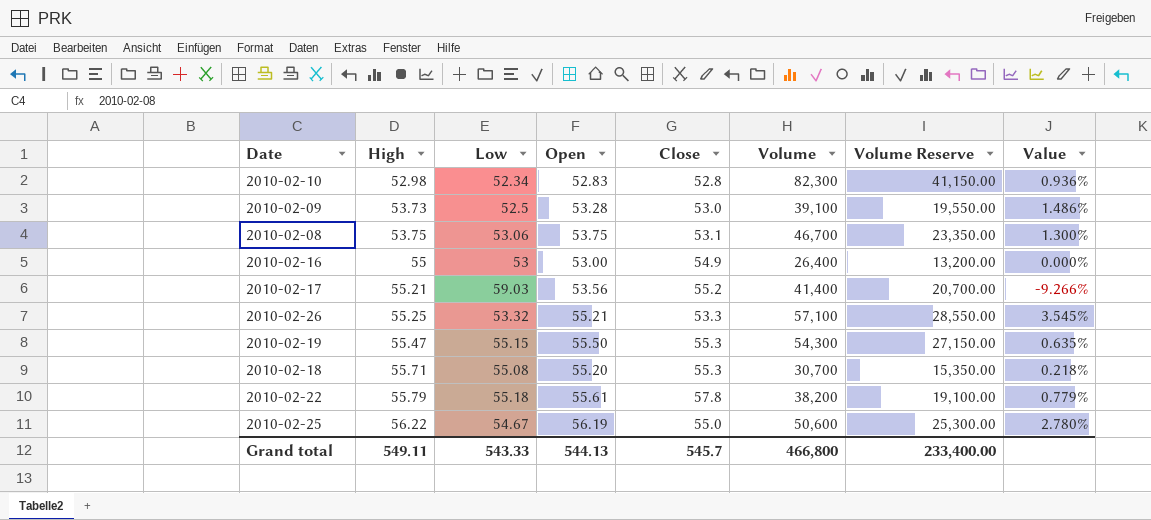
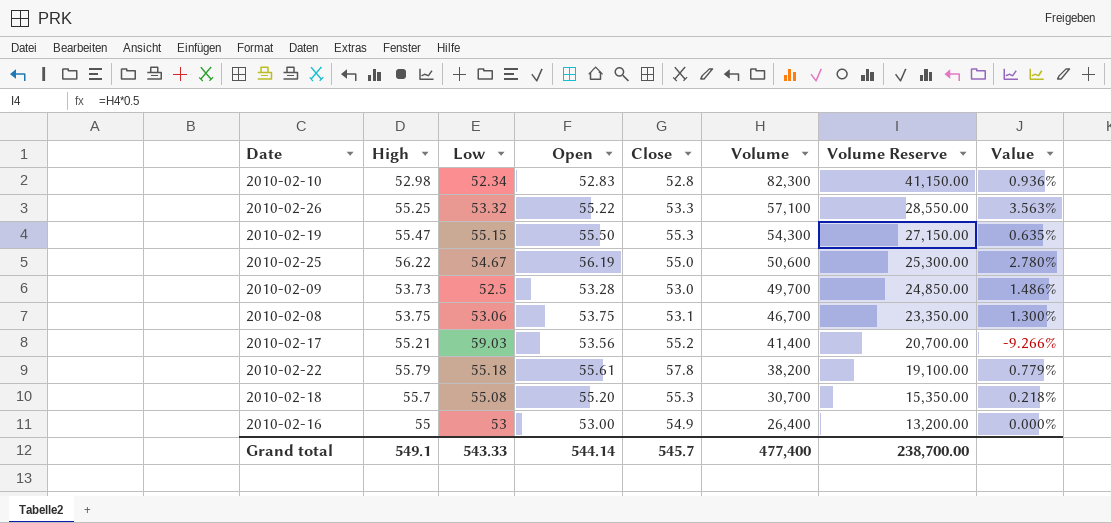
row order: High ascending -> Volume descending
2010-02-26 | Open: 55.21 -> 55.22
2010-02-26 | Value: 3.545% -> 3.563%
2010-02-09 | Volume: 39,100 -> 49,700
2010-02-09 | Volume Reserve: 19,550.00 -> 24,850.00
2010-02-18 | High: 55.71 -> 55.7
Grand total | High: 549.11 -> 549.1
Grand total | Open: 544.13 -> 544.14
Grand total | Volume: 466,800 -> 477,400
Grand total | Volume Reserve: 233,400.00 -> 238,700.00

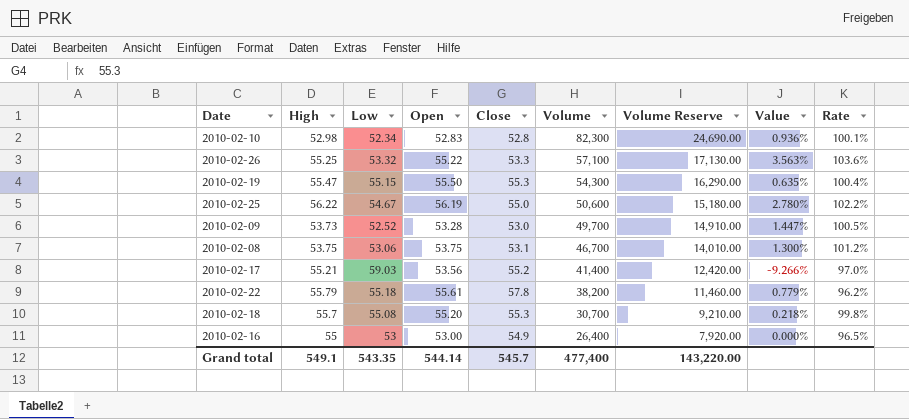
column Volume Reserve | formula: [Volume] * 0.5 -> [Volume] * 0.3
column Rate | formula: none -> [Open] / [Close]
2010-02-09 | Low: 52.5 -> 52.52
2010-02-09 | Value: 1.486% -> 1.447%
Grand total | Low: 543.33 -> 543.35
Grand total | Volume Reserve: 238,700.00 -> 143,220.00

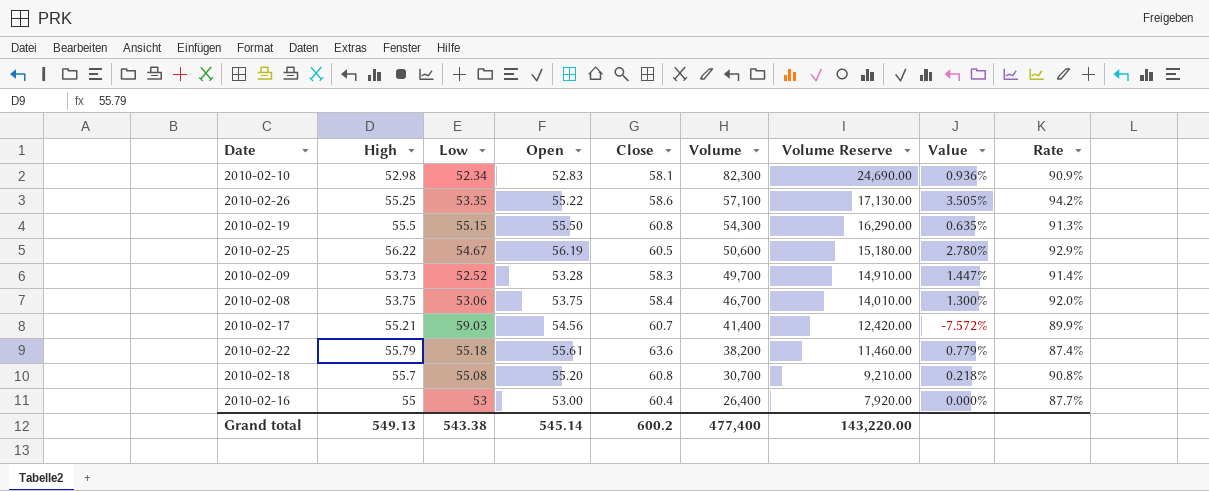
2010-02-10 | Close: 52.8 -> 58.1
2010-02-10 | Rate: 100.1% -> 90.9%
2010-02-26 | Low: 53.32 -> 53.35
2010-02-26 | Close: 53.3 -> 58.6
2010-02-26 | Value: 3.563% -> 3.505%
2010-02-26 | Rate: 103.6% -> 94.2%
2010-02-19 | High: 55.47 -> 55.5
2010-02-19 | Close: 55.3 -> 60.8
2010-02-19 | Rate: 100.4% -> 91.3%
2010-02-25 | Close: 55.0 -> 60.5
2010-02-25 | Rate: 102.2% -> 92.9%
2010-02-09 | Close: 53.0 -> 58.3
2010-02-09 | Rate: 100.5% -> 91.4%
2010-02-08 | Close: 53.1 -> 58.4
2010-02-08 | Rate: 101.2% -> 92.0%
2010-02-17 | Open: 53.56 -> 54.56
2010-02-17 | Close: 55.2 -> 60.7
2010-02-17 | Value: -9.266% -> -7.572%
2010-02-17 | Rate: 97.0% -> 89.9%
2010-02-22 | Close: 57.8 -> 63.6
2010-02-22 | Rate: 96.2% -> 87.4%
2010-02-18 | Close: 55.3 -> 60.8
2010-02-18 | Rate: 99.8% -> 90.8%
2010-02-16 | Close: 54.9 -> 60.4
2010-02-16 | Rate: 96.5% -> 87.7%
Grand total | High: 549.1 -> 549.13
Grand total | Low: 543.35 -> 543.38
Grand total | Open: 544.14 -> 545.14
Grand total | Close: 545.7 -> 600.2

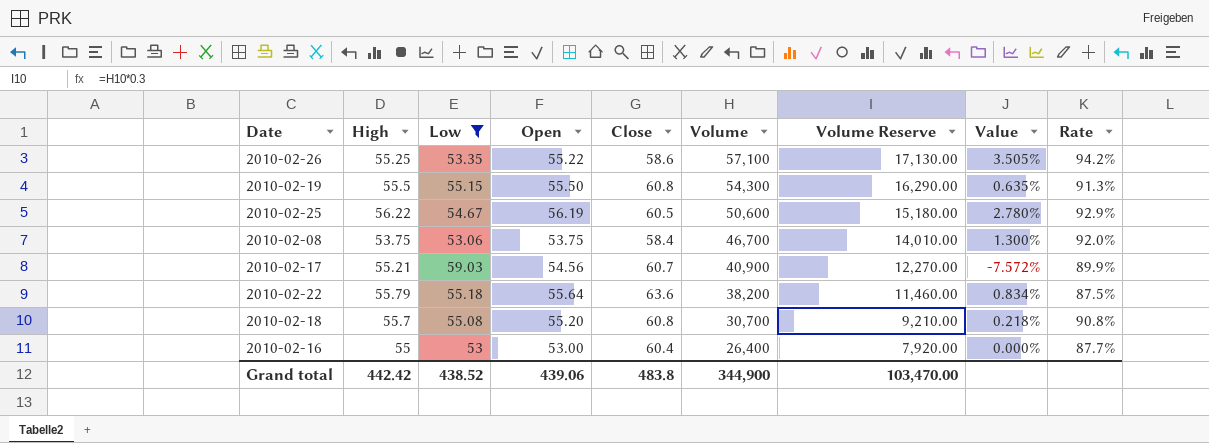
filter: none -> Low >= 53
2010-02-17 | Volume: 41,400 -> 40,900
2010-02-17 | Volume Reserve: 12,420.00 -> 12,270.00
2010-02-22 | Open: 55.61 -> 55.64
2010-02-22 | Value: 0.779% -> 0.834%
2010-02-22 | Rate: 87.4% -> 87.5%
Grand total | High: 549.13 -> 442.42
Grand total | Low: 543.38 -> 438.52
Grand total | Open: 545.14 -> 439.06
Grand total | Close: 600.2 -> 483.8
Grand total | Volume: 477,400 -> 344,900
Grand total | Volume Reserve: 143,220.00 -> 103,470.00

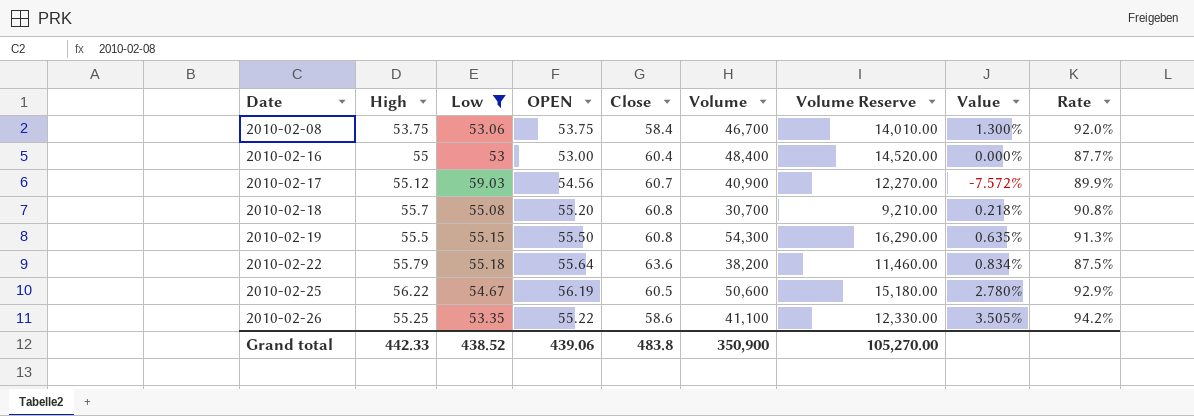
row order: Volume descending -> Date ascending
column name: Open -> OPEN
2010-02-16 | Volume: 26,400 -> 48,400
2010-02-16 | Volume Reserve: 7,920.00 -> 14,520.00
2010-02-17 | High: 55.21 -> 55.12
2010-02-26 | Volume: 57,100 -> 41,100
2010-02-26 | Volume Reserve: 17,130.00 -> 12,330.00
Grand total | High: 442.42 -> 442.33
Grand total | Volume: 344,900 -> 350,900
Grand total | Volume Reserve: 103,470.00 -> 105,270.00

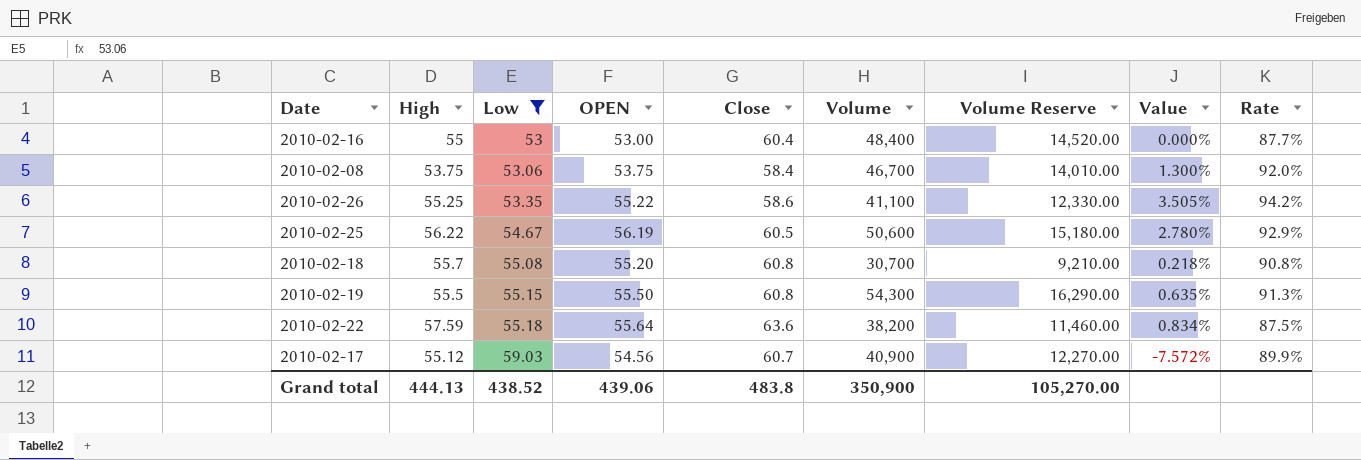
row order: Date ascending -> Low ascending
2010-02-22 | High: 55.79 -> 57.59
Grand total | High: 442.33 -> 444.13

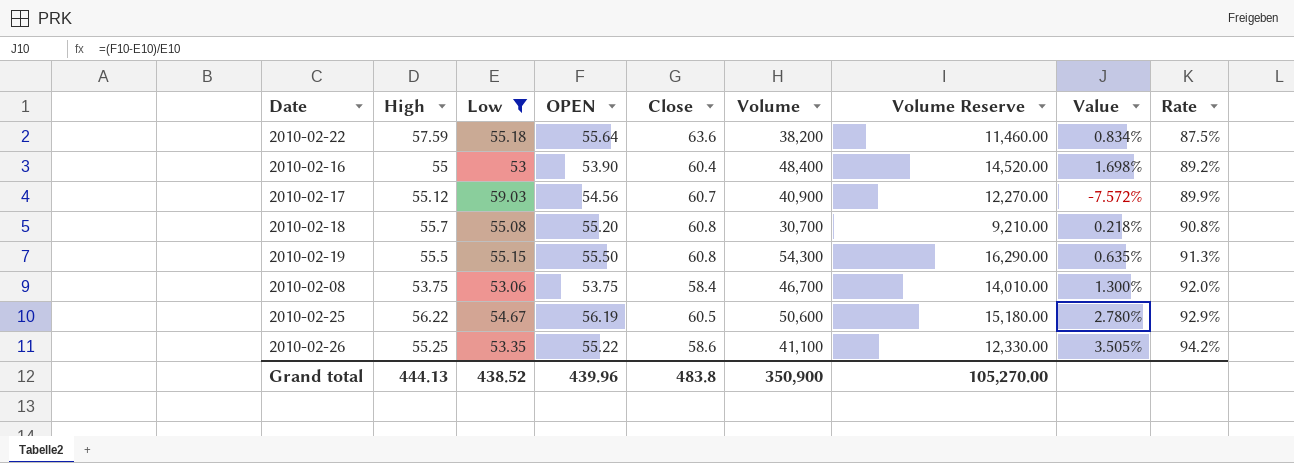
row order: Low ascending -> Rate ascending
2010-02-16 | OPEN: 53.00 -> 53.90
2010-02-16 | Value: 0.000% -> 1.698%
2010-02-16 | Rate: 87.7% -> 89.2%
Grand total | OPEN: 439.06 -> 439.96

